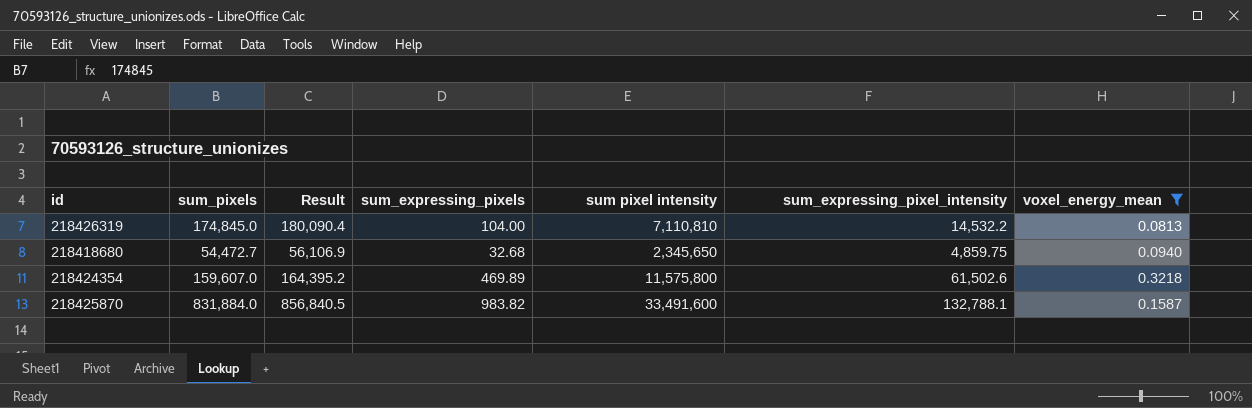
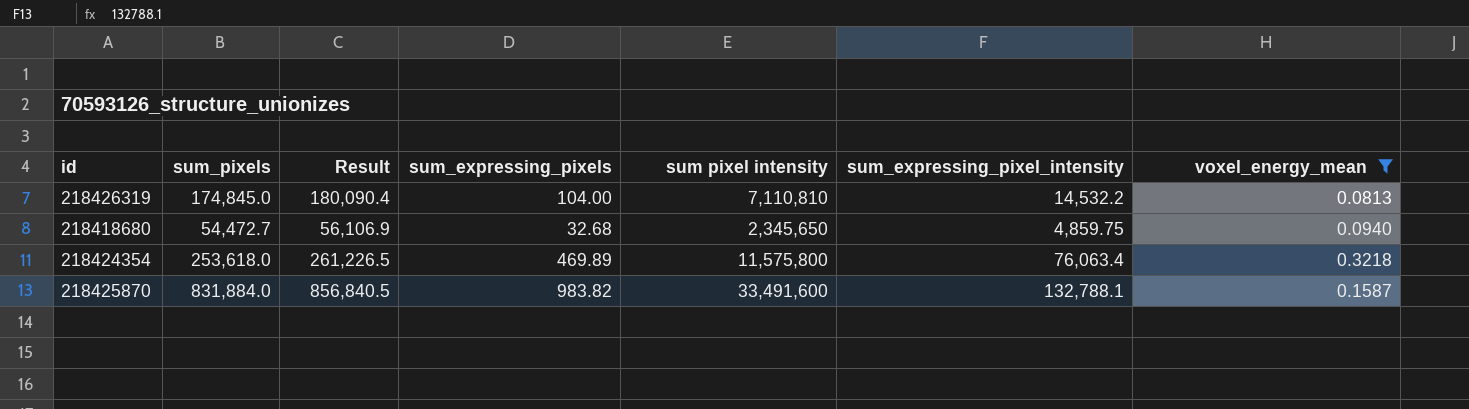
218424354 | sum_pixels: 159,607.0 -> 253,618.0
218424354 | Result: 164,395.2 -> 261,226.5
218424354 | sum_expressing_pixel_intensity: 61,502.6 -> 76,063.4

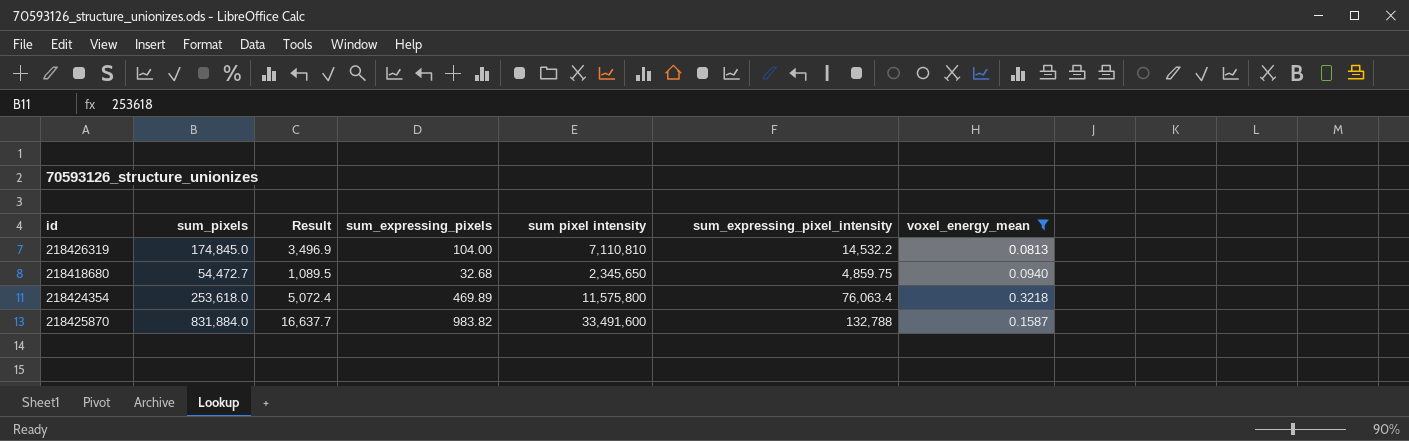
column Result | formula: [sum_pixels] * 1.03 -> [sum_pixels] * 0.02
218425870 | sum_expressing_pixel_intensity: 132,788.1 -> 132,788

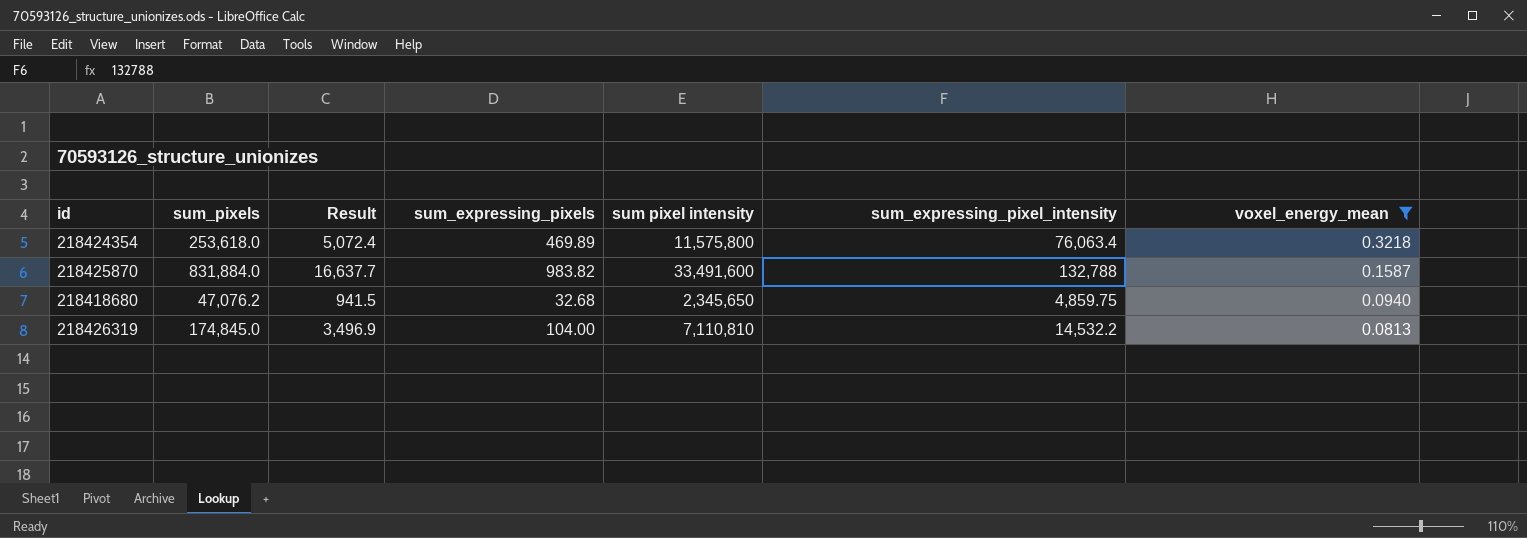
row order: none -> voxel_energy_mean descending
218418680 | sum_pixels: 54,472.7 -> 47,076.2
218418680 | Result: 1,089.5 -> 941.5

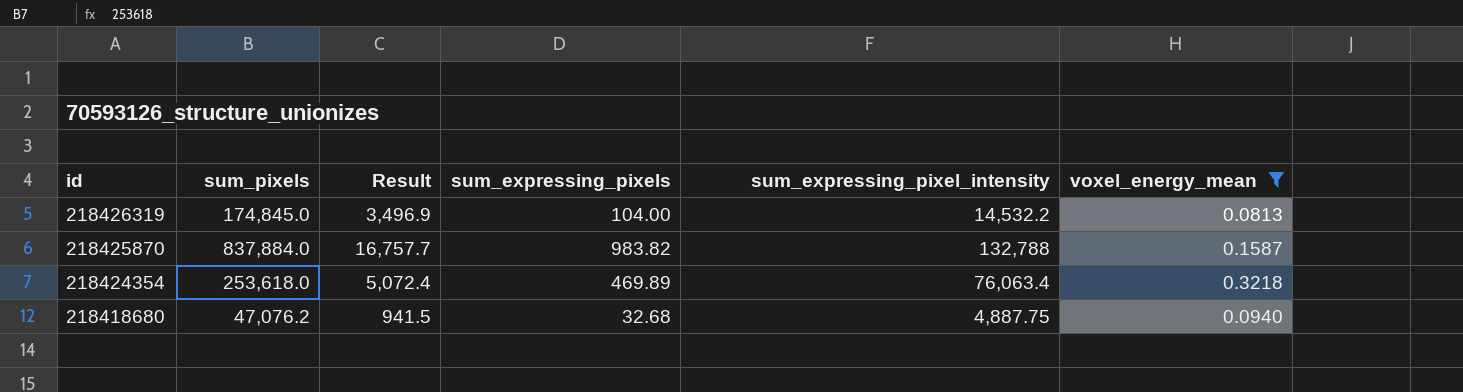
row order: voxel_energy_mean descending -> id descending
column sum pixel intensity | position: 5 -> none
218425870 | sum_pixels: 831,884.0 -> 837,884.0
218425870 | Result: 16,637.7 -> 16,757.7
218418680 | sum_expressing_pixel_intensity: 4,859.75 -> 4,887.75

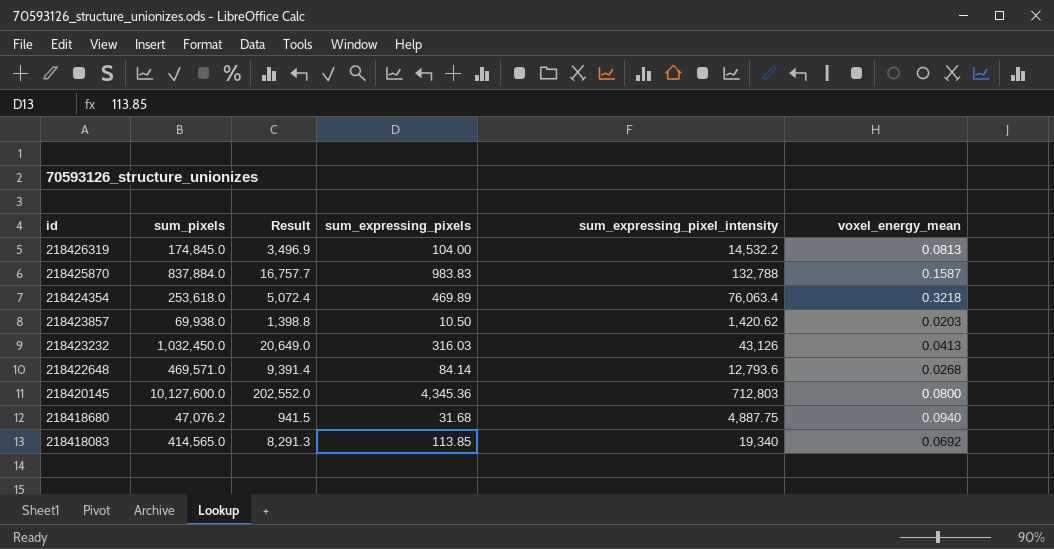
filter: voxel_energy_mean >= 0.0813 -> none
218425870 | sum_expressing_pixels: 983.82 -> 983.83
218418680 | sum_expressing_pixels: 32.68 -> 31.68

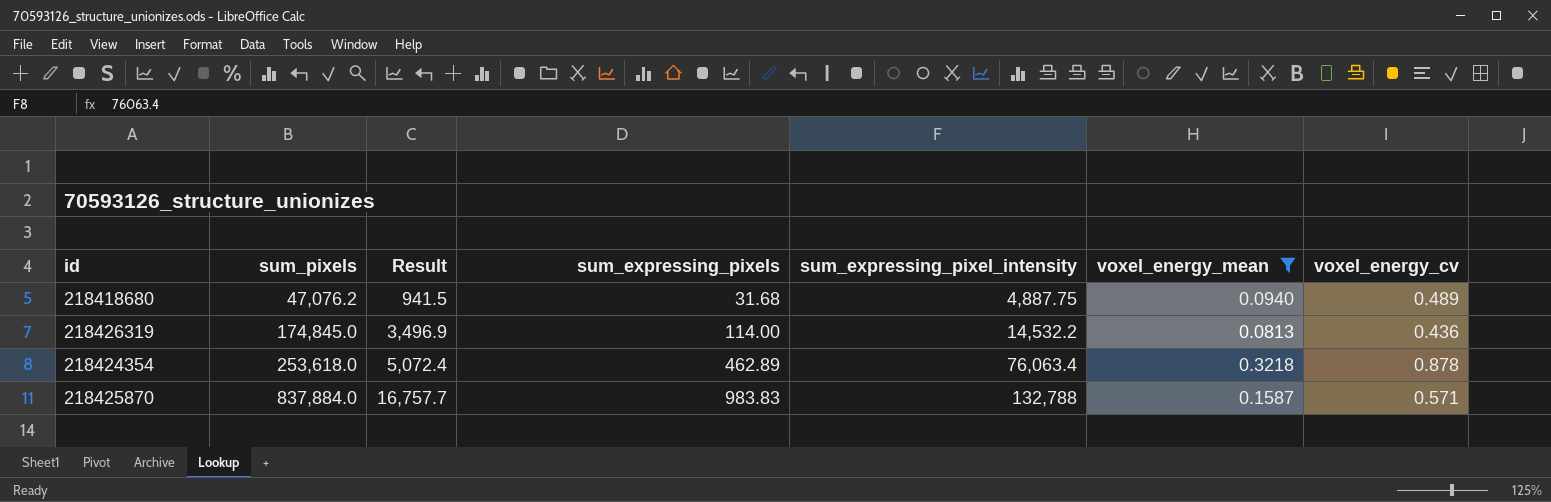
filter: none -> voxel_energy_mean >= 0.0813
row order: id descending -> sum_pixels ascending
column voxel_energy_cv | position: none -> 7
218426319 | sum_expressing_pixels: 104.00 -> 114.00
218424354 | sum_expressing_pixels: 469.89 -> 462.89

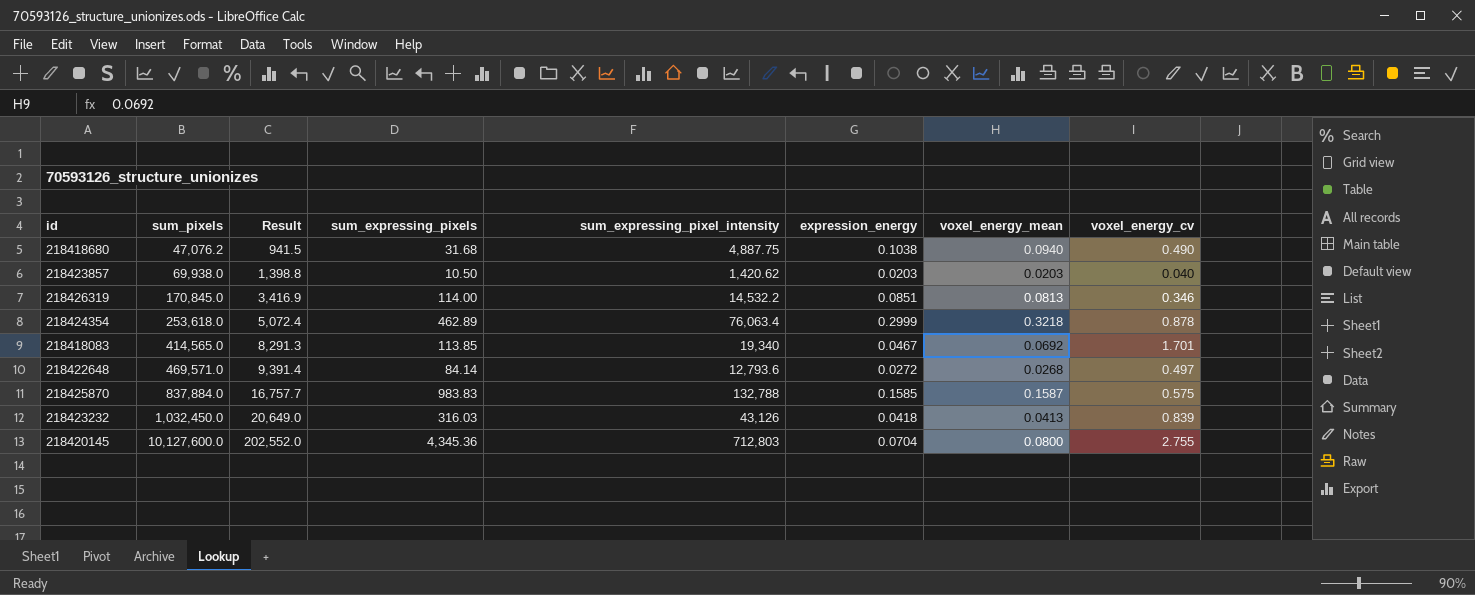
filter: voxel_energy_mean >= 0.0813 -> none
column expression_energy | formula: none -> [sum_expressing_pixel_intensity] / [sum_pixels]
218418680 | voxel_energy_cv: 0.489 -> 0.490
218426319 | sum_pixels: 174,845.0 -> 170,845.0
218426319 | Result: 3,496.9 -> 3,416.9
218426319 | voxel_energy_cv: 0.436 -> 0.346
218425870 | voxel_energy_cv: 0.571 -> 0.575

